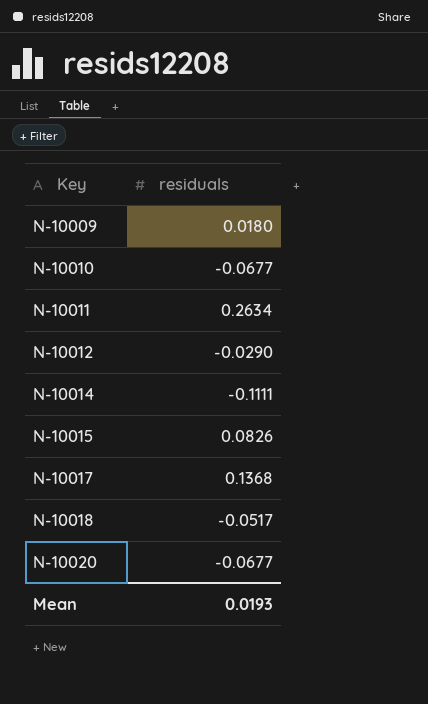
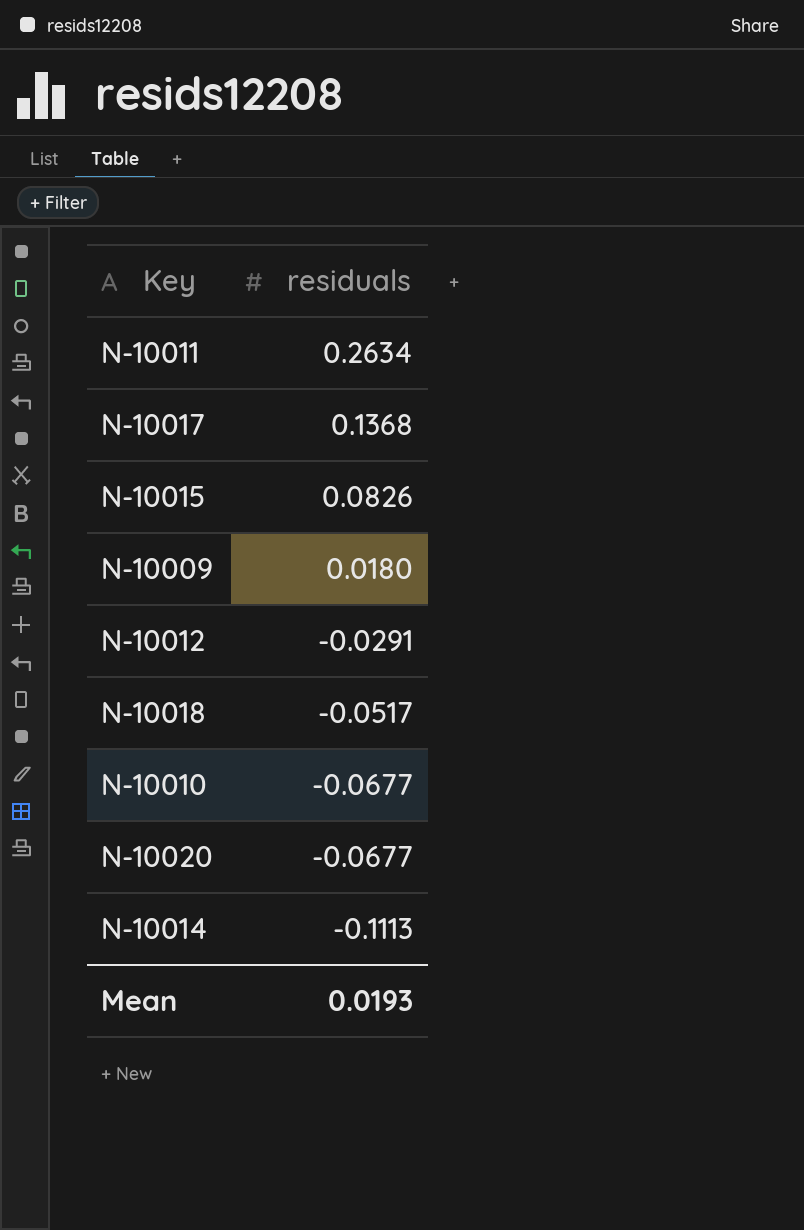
row order: Key ascending -> residuals descending
N-10012 | residuals: -0.0290 -> -0.0291
N-10014 | residuals: -0.1111 -> -0.1113

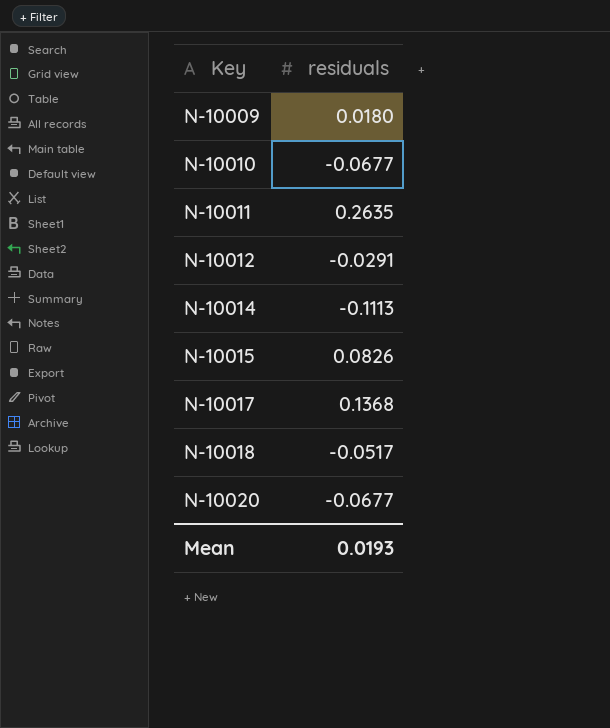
row order: residuals descending -> Key ascending
N-10011 | residuals: 0.2634 -> 0.2635

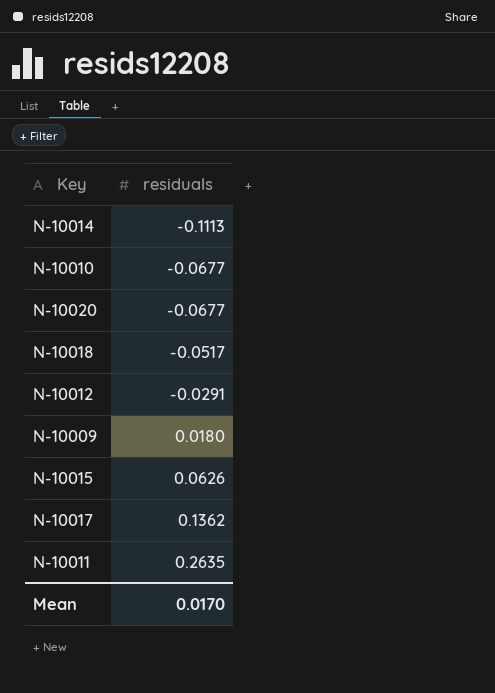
row order: Key ascending -> residuals ascending
N-10015 | residuals: 0.0826 -> 0.0626
N-10017 | residuals: 0.1368 -> 0.1362
Mean | residuals: 0.0193 -> 0.0170

